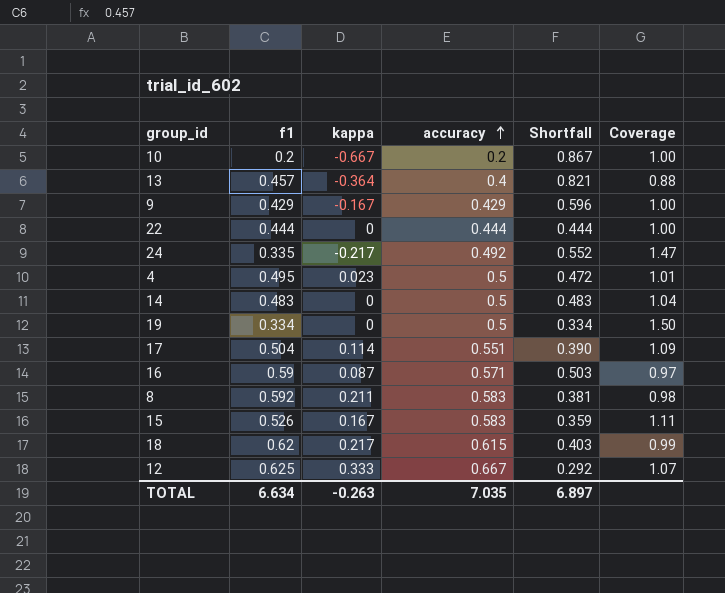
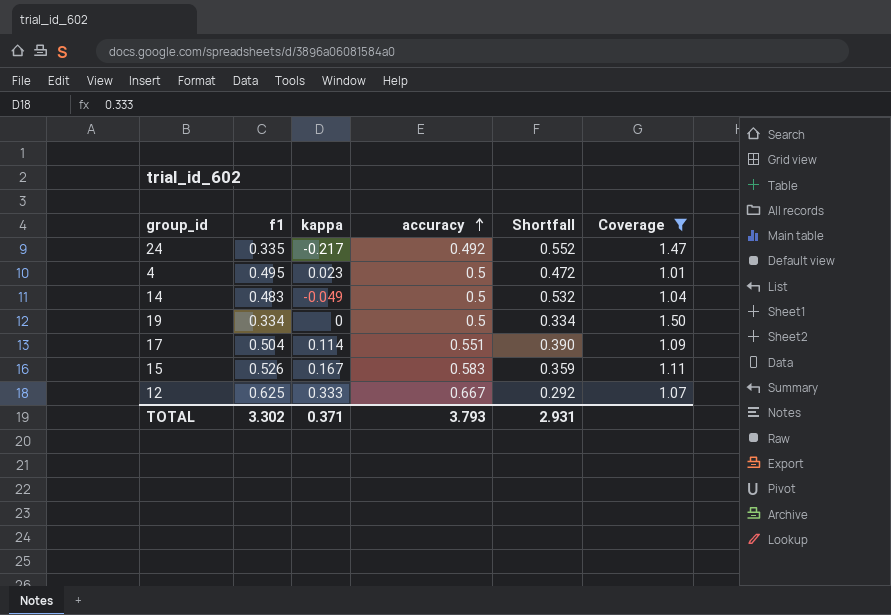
filter: none -> Coverage >= 1.01
14 | kappa: 0 -> -0.049
14 | Shortfall: 0.483 -> 0.532
TOTAL | f1: 6.634 -> 3.302
TOTAL | kappa: -0.263 -> 0.371
TOTAL | accuracy: 7.035 -> 3.793
TOTAL | Shortfall: 6.897 -> 2.931

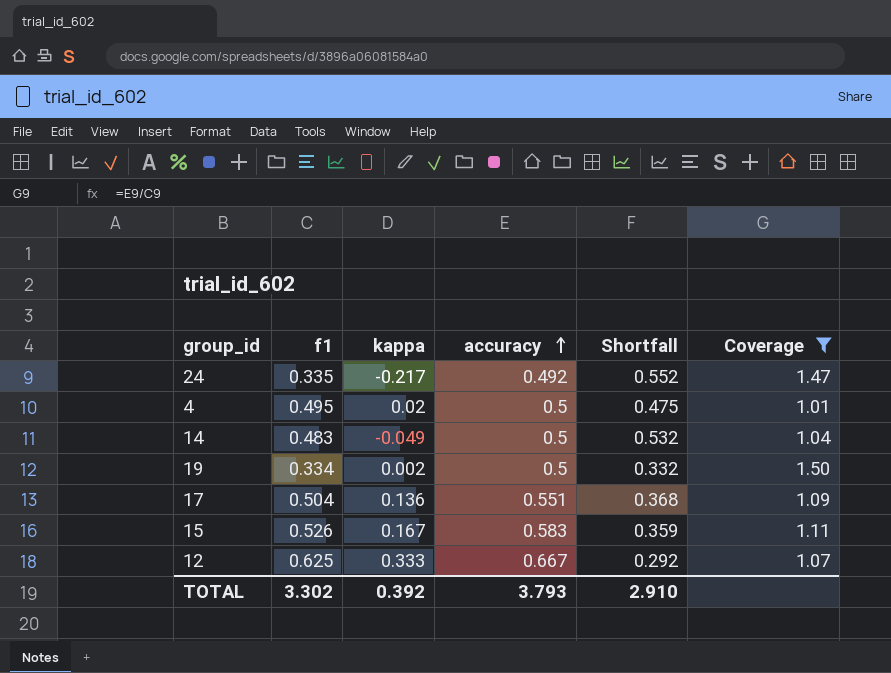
4 | kappa: 0.023 -> 0.02
4 | Shortfall: 0.472 -> 0.475
19 | kappa: 0 -> 0.002
19 | Shortfall: 0.334 -> 0.332
17 | kappa: 0.114 -> 0.136
17 | Shortfall: 0.390 -> 0.368
TOTAL | kappa: 0.371 -> 0.392
TOTAL | Shortfall: 2.931 -> 2.910

